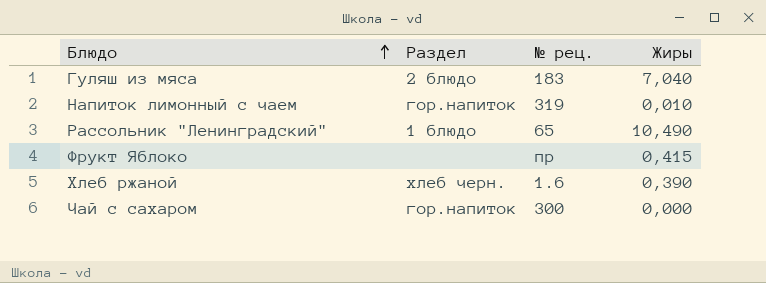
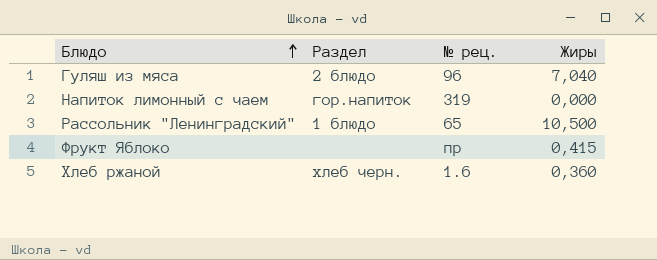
row Чай с сахаром: гор.напиток | 300 | 0,000 -> none
Гуляш из мяса | № рец.: 183 -> 96
Напиток лимонный с чаем | Жиры: 0,010 -> 0,000
Рассольник "Ленинградский" | Жиры: 10,490 -> 10,500
Хлеб ржаной | Жиры: 0,390 -> 0,360

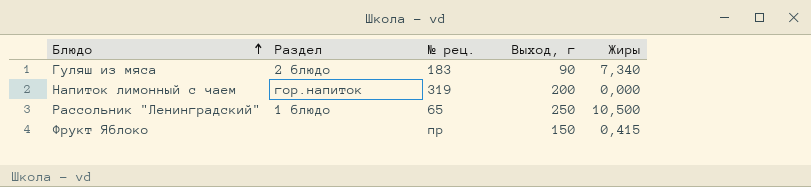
column Выход, г | position: none -> 4
row Хлеб ржаной: хлеб черн. | 1.6 | 0,360 -> none
Гуляш из мяса | № рец.: 96 -> 183
Гуляш из мяса | Жиры: 7,040 -> 7,340

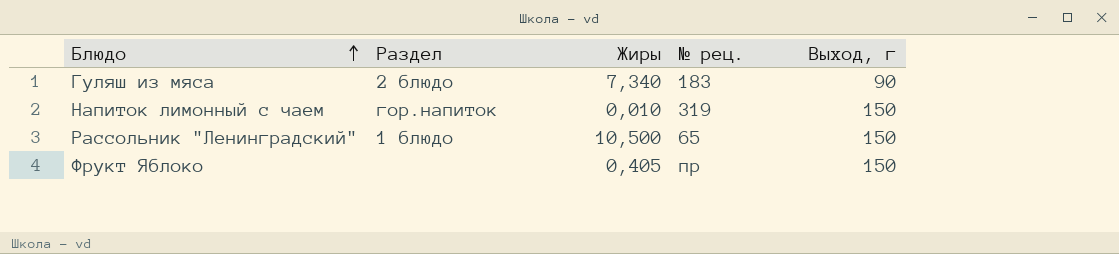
column Жиры | position: 5 -> 3
Напиток лимонный с чаем | Жиры: 0,000 -> 0,010
Напиток лимонный с чаем | Выход, г: 200 -> 150
Рассольник "Ленинградский" | Выход, г: 250 -> 150
Фрукт Яблоко | Жиры: 0,415 -> 0,405

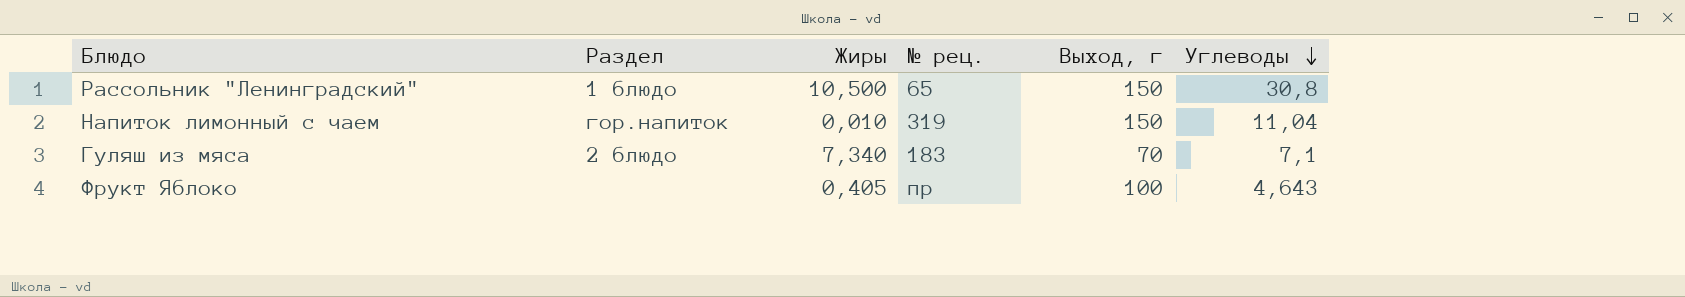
row order: Блюдо ascending -> Углеводы descending
column Углеводы | position: none -> 6
Гуляш из мяса | Выход, г: 90 -> 70
Фрукт Яблоко | Выход, г: 150 -> 100

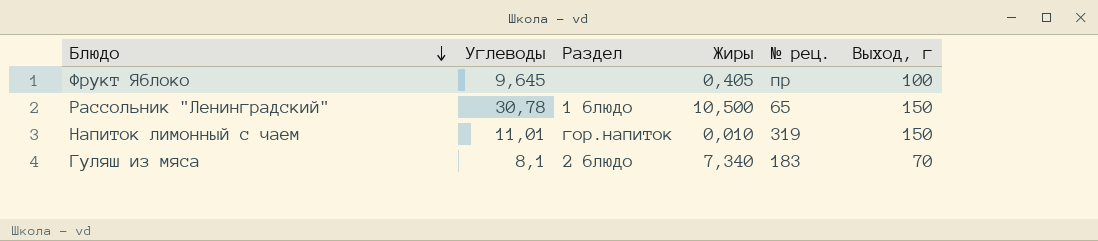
row order: Углеводы descending -> Блюдо descending
column Углеводы | position: 6 -> 2
Фрукт Яблоко | Углеводы: 4,643 -> 9,645
Рассольник "Ленинградский" | Углеводы: 30,8 -> 30,78
Напиток лимонный с чаем | Углеводы: 11,04 -> 11,01
Гуляш из мяса | Углеводы: 7,1 -> 8,1

